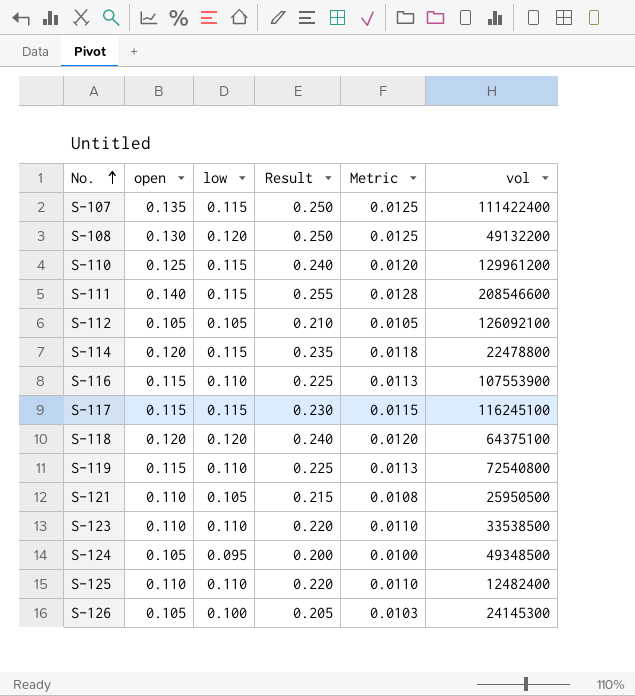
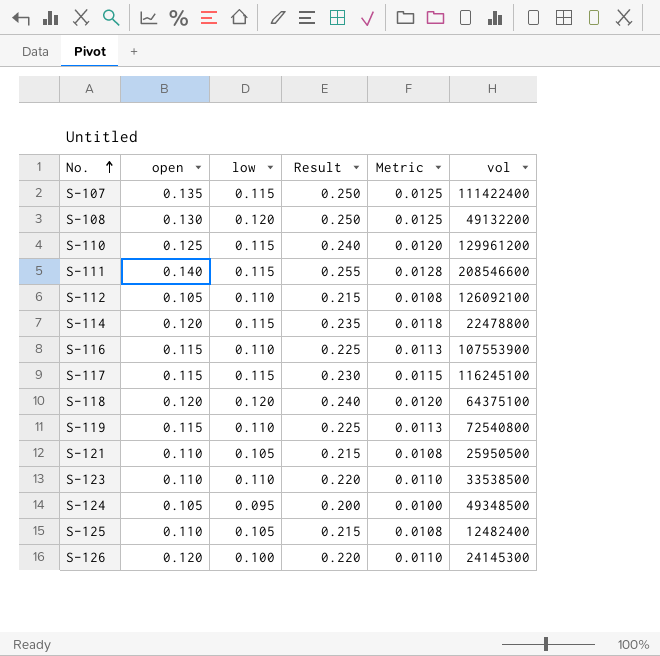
S-112 | low: 0.105 -> 0.110
S-112 | Result: 0.210 -> 0.215
S-112 | Metric: 0.0105 -> 0.0108
S-125 | low: 0.110 -> 0.105
S-125 | Result: 0.220 -> 0.215
S-125 | Metric: 0.0110 -> 0.0108
S-126 | open: 0.105 -> 0.120
S-126 | Result: 0.205 -> 0.220
S-126 | Metric: 0.0103 -> 0.0110

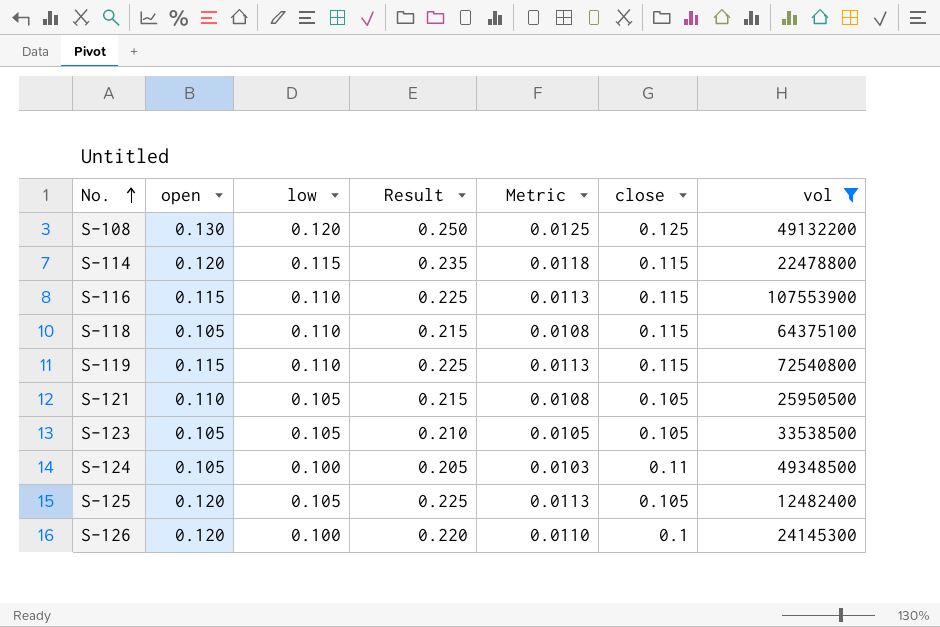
filter: none -> vol <= 107553900
column close | position: none -> 6
S-118 | open: 0.120 -> 0.105
S-118 | low: 0.120 -> 0.110
S-118 | Result: 0.240 -> 0.215
S-118 | Metric: 0.0120 -> 0.0108
S-123 | open: 0.110 -> 0.105
S-123 | low: 0.110 -> 0.105
S-123 | Result: 0.220 -> 0.210
S-123 | Metric: 0.0110 -> 0.0105
S-124 | low: 0.095 -> 0.100
S-124 | Result: 0.200 -> 0.205
S-124 | Metric: 0.0100 -> 0.0103
S-125 | open: 0.110 -> 0.120
S-125 | Result: 0.215 -> 0.225
S-125 | Metric: 0.0108 -> 0.0113

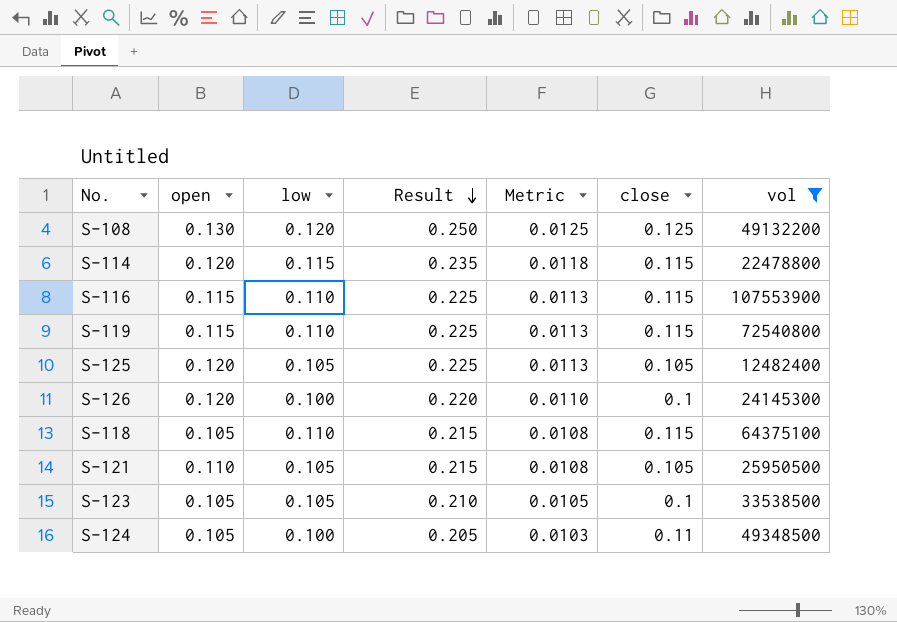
row order: No. ascending -> Result descending
S-123 | close: 0.105 -> 0.1

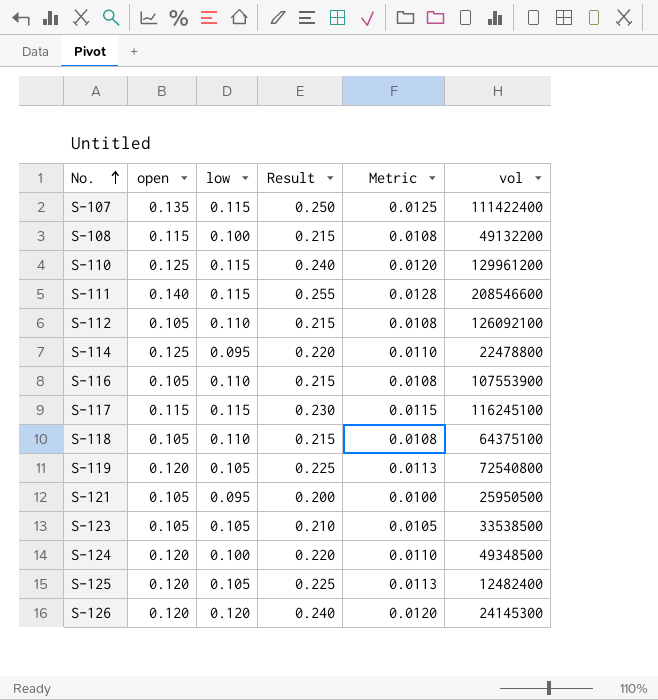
filter: vol <= 107553900 -> none
row order: Result descending -> No. ascending
column close | position: 6 -> none
S-108 | open: 0.130 -> 0.115
S-108 | low: 0.120 -> 0.100
S-108 | Result: 0.250 -> 0.215
S-108 | Metric: 0.0125 -> 0.0108
S-114 | open: 0.120 -> 0.125
S-114 | low: 0.115 -> 0.095
S-114 | Result: 0.235 -> 0.220
S-114 | Metric: 0.0118 -> 0.0110
S-116 | open: 0.115 -> 0.105
S-116 | Result: 0.225 -> 0.215
S-116 | Metric: 0.0113 -> 0.0108
S-119 | open: 0.115 -> 0.120
S-119 | low: 0.110 -> 0.105
S-121 | open: 0.110 -> 0.105
S-121 | low: 0.105 -> 0.095
S-121 | Result: 0.215 -> 0.200
S-121 | Metric: 0.0108 -> 0.0100
S-124 | open: 0.105 -> 0.120
S-124 | Result: 0.205 -> 0.220
S-124 | Metric: 0.0103 -> 0.0110
S-126 | low: 0.100 -> 0.120
S-126 | Result: 0.220 -> 0.240
S-126 | Metric: 0.0110 -> 0.0120

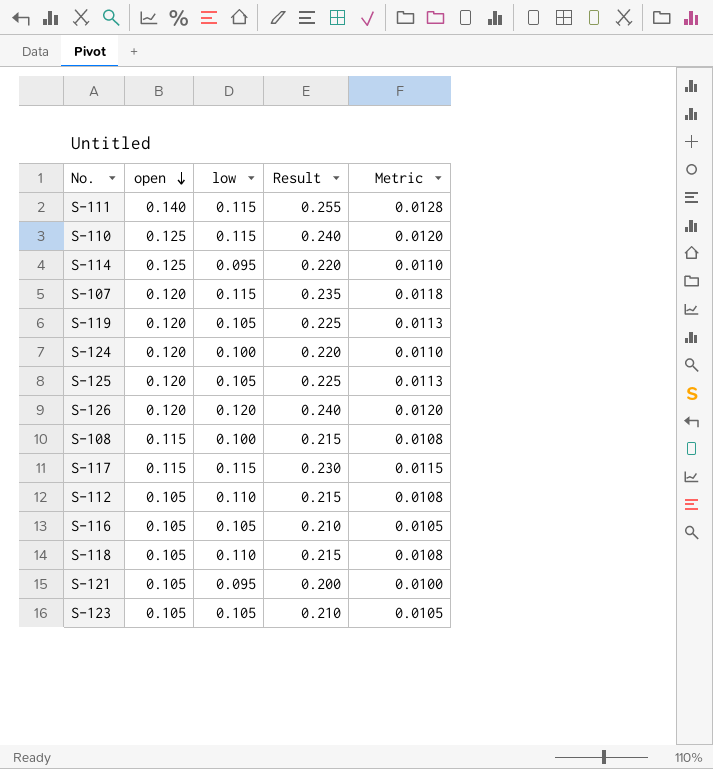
row order: No. ascending -> open descending
column vol | position: 6 -> none
S-107 | open: 0.135 -> 0.120
S-107 | Result: 0.250 -> 0.235
S-107 | Metric: 0.0125 -> 0.0118
S-116 | low: 0.110 -> 0.105
S-116 | Result: 0.215 -> 0.210
S-116 | Metric: 0.0108 -> 0.0105

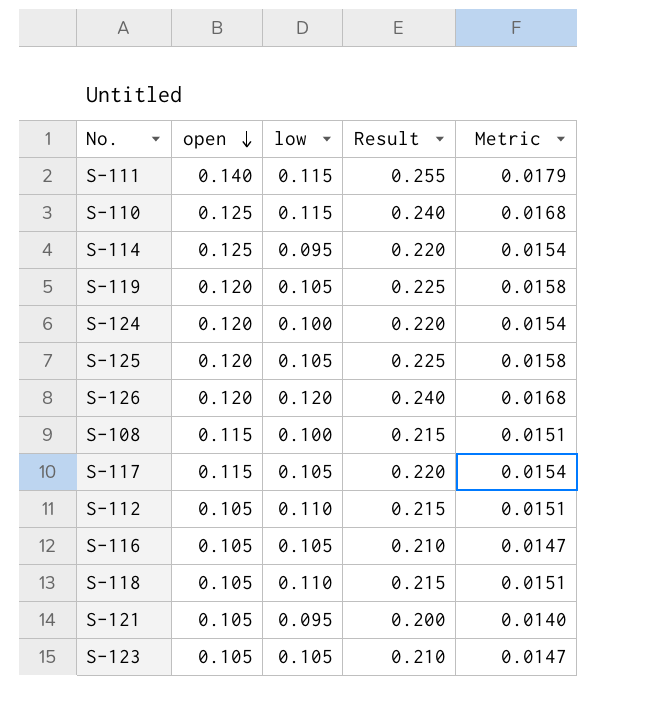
column Metric | formula: [Result] * 0.05 -> [Result] * 0.07
row S-107: 0.120 | 0.115 | 0.235 | 0.0118 -> none
S-117 | low: 0.115 -> 0.105
S-117 | Result: 0.230 -> 0.220

